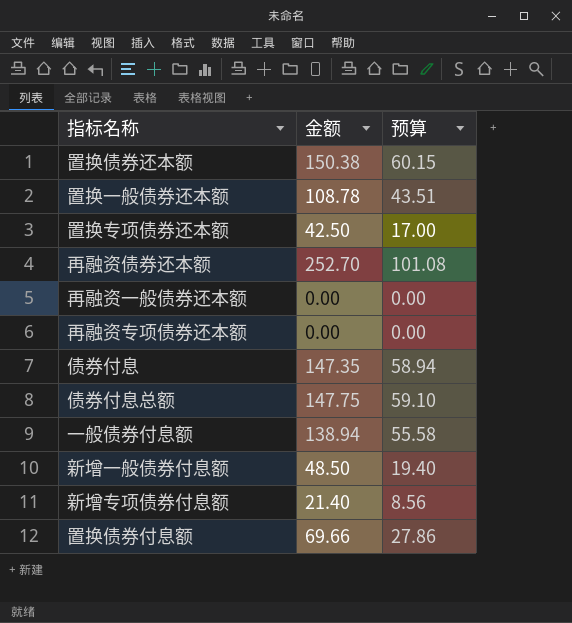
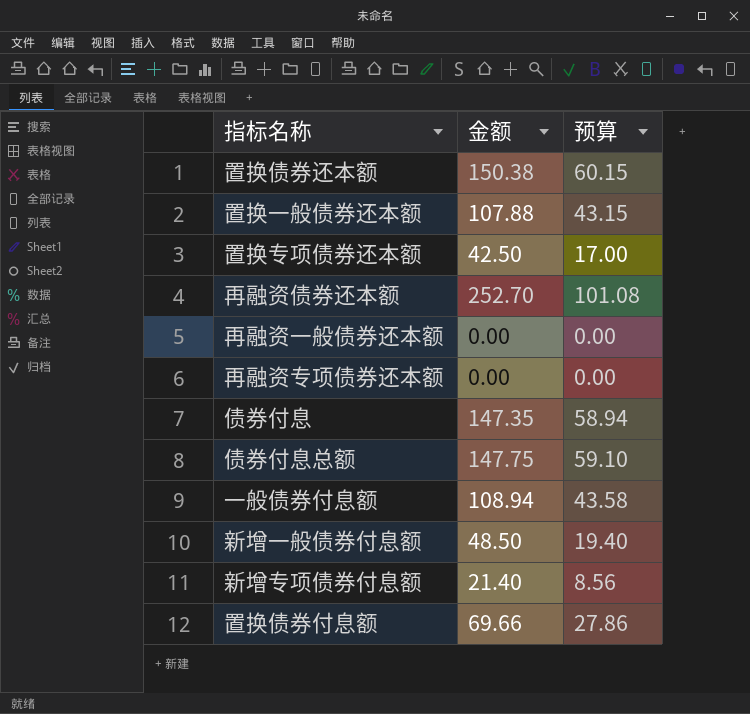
置换一般债券还本额 | 金额: 108.78 -> 107.88
置换一般债券还本额 | 预算: 43.51 -> 43.15
一般债券付息额 | 金额: 138.94 -> 108.94
一般债券付息额 | 预算: 55.58 -> 43.58

